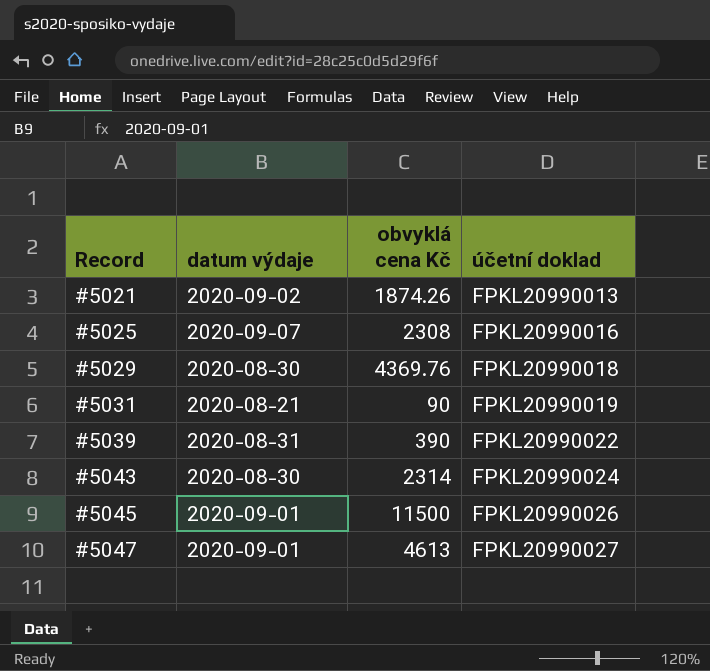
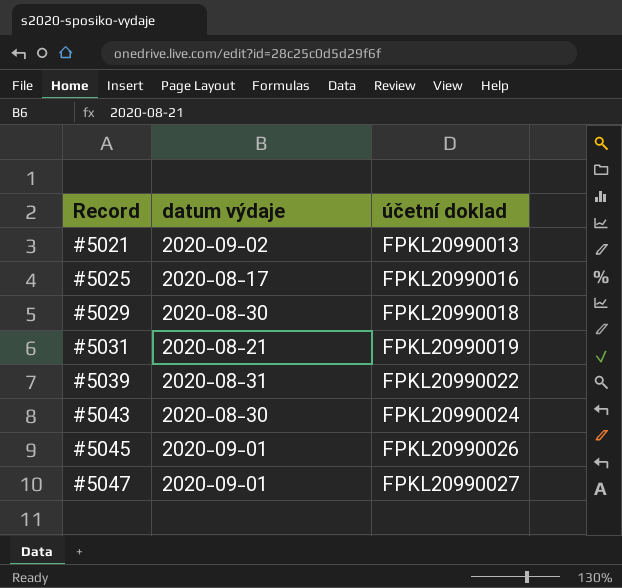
column obvyklá cena Kč | position: 3 -> none
#5025 | datum výdaje: 2020-09-07 -> 2020-08-17

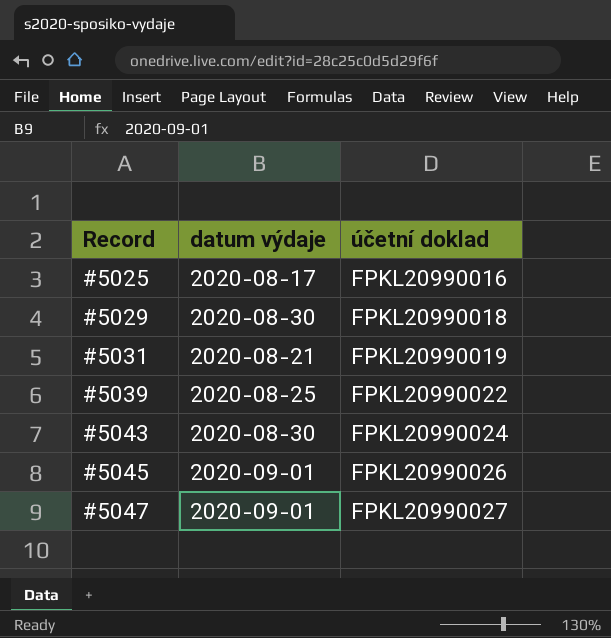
row #5021: 2020-09-02 | FPKL20990013 -> none
#5039 | datum výdaje: 2020-08-31 -> 2020-08-25

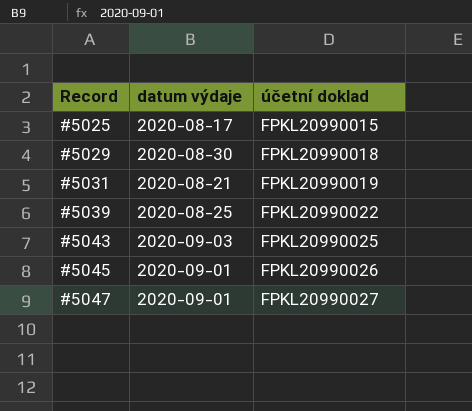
#5025 | účetní doklad: FPKL20990016 -> FPKL20990015
#5043 | datum výdaje: 2020-08-30 -> 2020-09-03
#5043 | účetní doklad: FPKL20990024 -> FPKL20990025

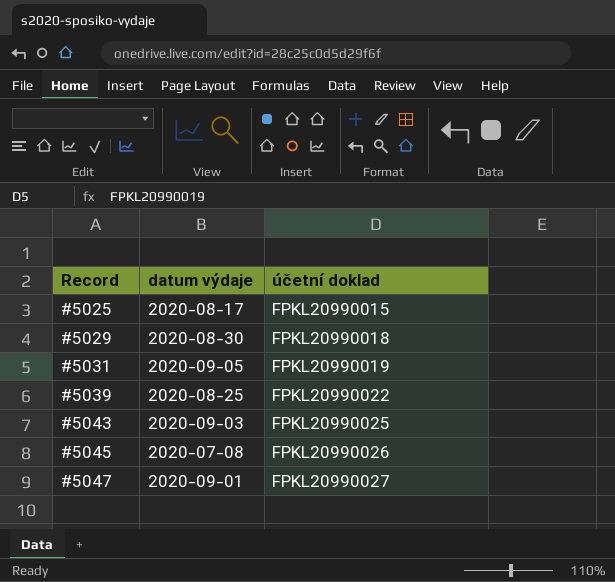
#5031 | datum výdaje: 2020-08-21 -> 2020-09-05
#5045 | datum výdaje: 2020-09-01 -> 2020-07-08

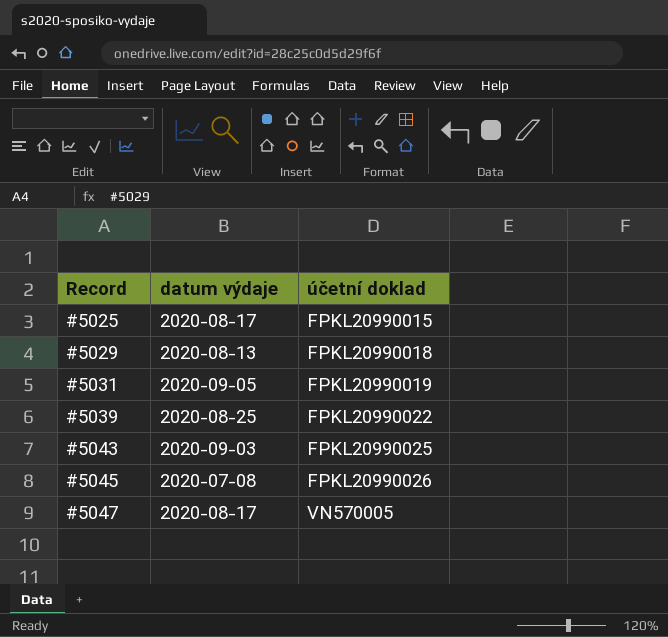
#5029 | datum výdaje: 2020-08-30 -> 2020-08-13
#5047 | datum výdaje: 2020-09-01 -> 2020-08-17
#5047 | účetní doklad: FPKL20990027 -> VN570005

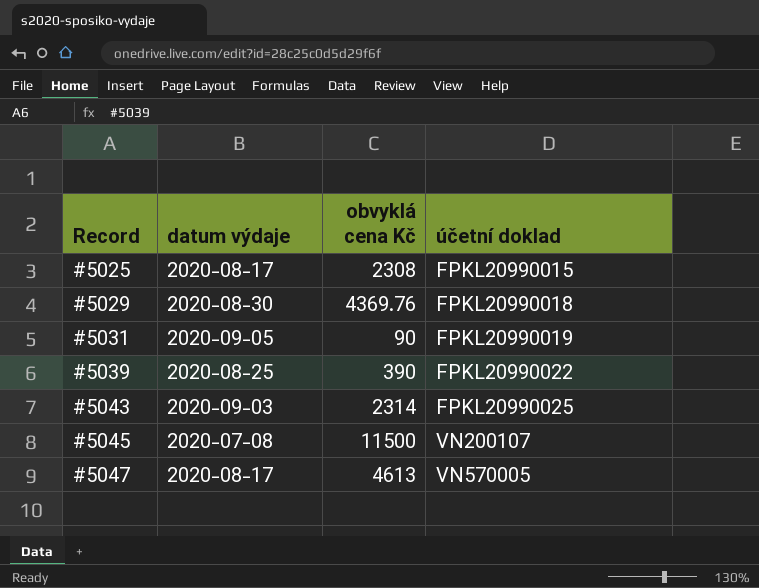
column obvyklá cena Kč | position: none -> 3
#5029 | datum výdaje: 2020-08-13 -> 2020-08-30
#5045 | účetní doklad: FPKL20990026 -> VN200107

